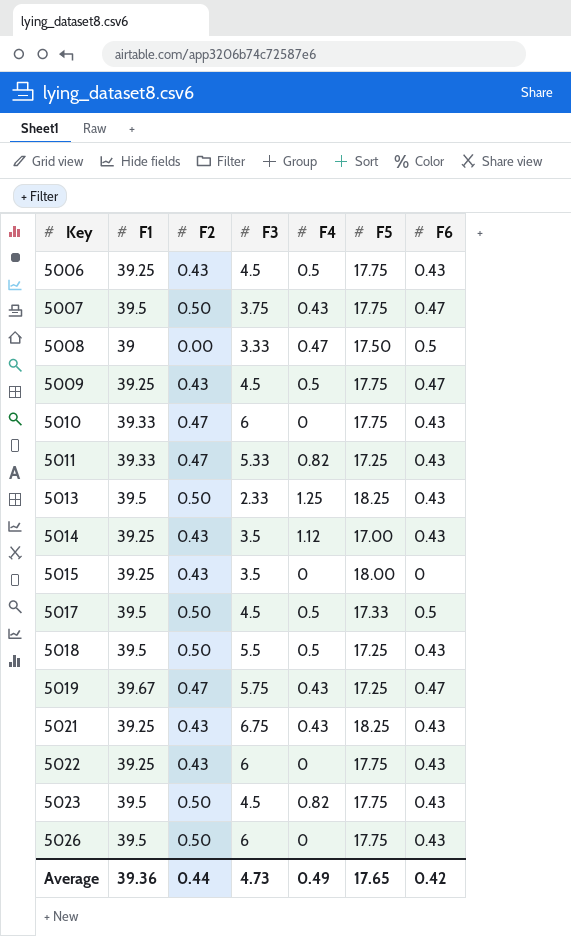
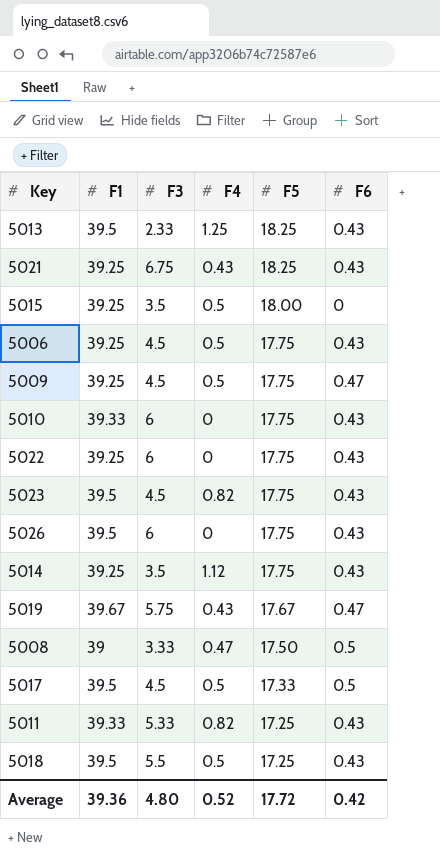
row order: Key ascending -> F5 descending
column F2 | position: 3 -> none
row 5007: 39.5 | 0.50 | 3.75 | 0.43 | 17.75 | 0.47 -> none
5015 | F4: 0 -> 0.5
5014 | F5: 17.00 -> 17.75
5019 | F5: 17.25 -> 17.67
Average | F3: 4.73 -> 4.80
Average | F4: 0.49 -> 0.52
Average | F5: 17.65 -> 17.72

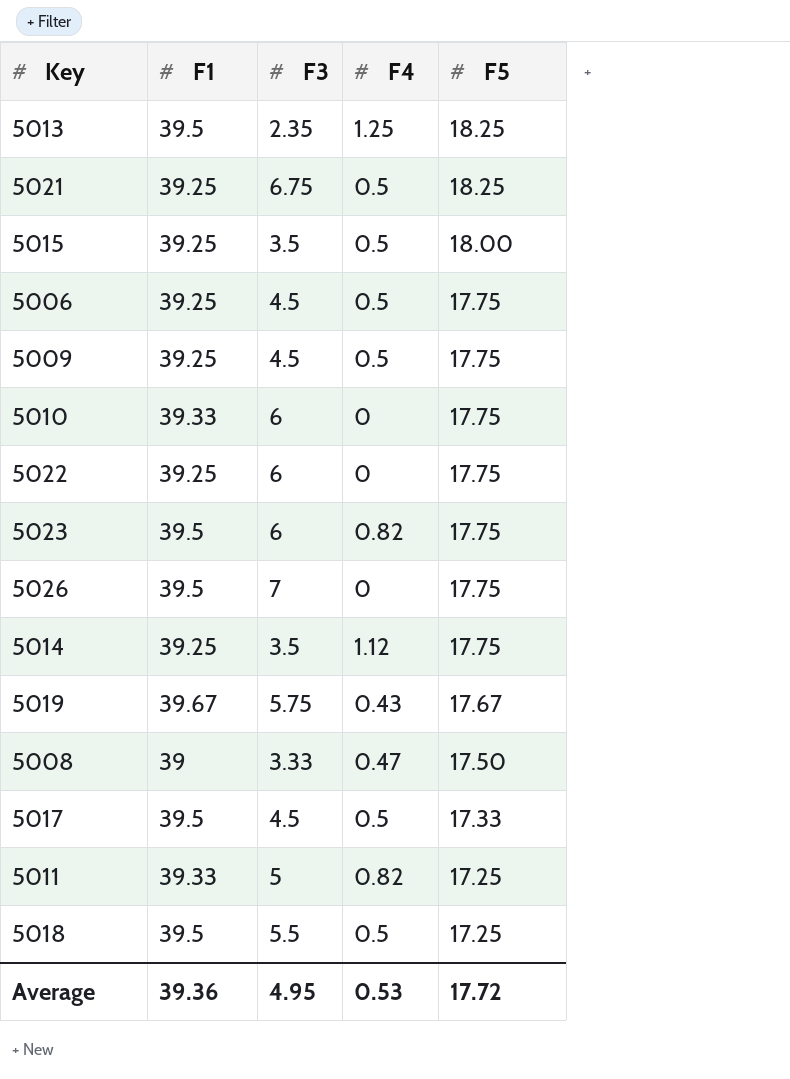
column F6 | position: 6 -> none
5013 | F3: 2.33 -> 2.35
5021 | F4: 0.43 -> 0.5
5023 | F3: 4.5 -> 6
5026 | F3: 6 -> 7
5011 | F3: 5.33 -> 5
Average | F3: 4.80 -> 4.95
Average | F4: 0.52 -> 0.53

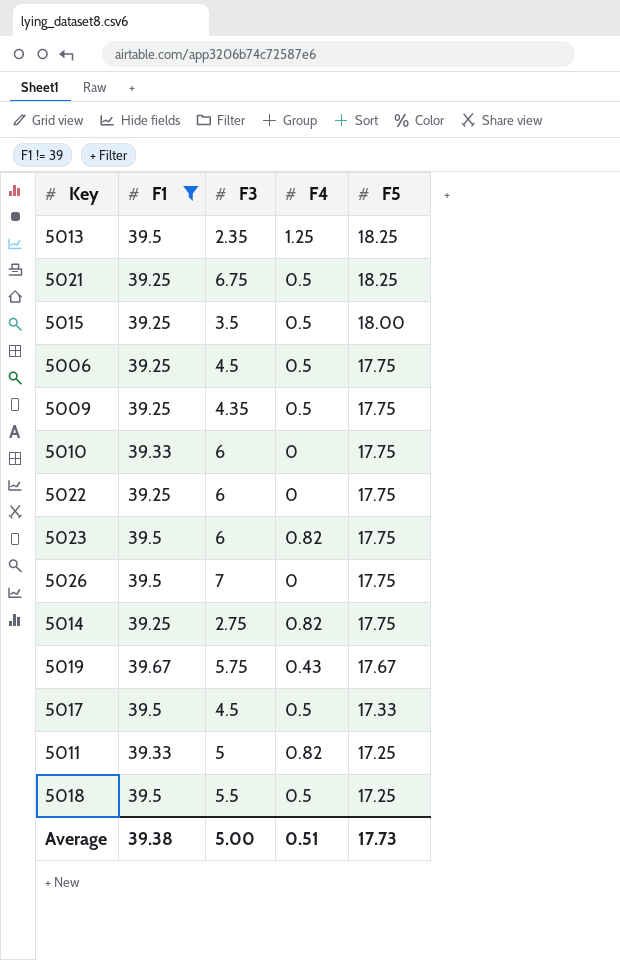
filter: none -> F1 != 39
5009 | F3: 4.5 -> 4.35
5014 | F3: 3.5 -> 2.75
5014 | F4: 1.12 -> 0.82
Average | F1: 39.36 -> 39.38
Average | F3: 4.95 -> 5.00
Average | F4: 0.53 -> 0.51
Average | F5: 17.72 -> 17.73

